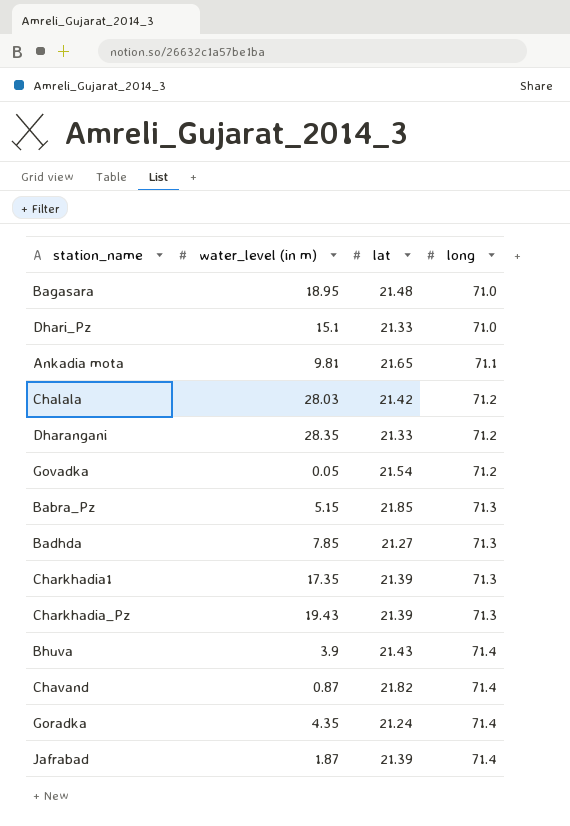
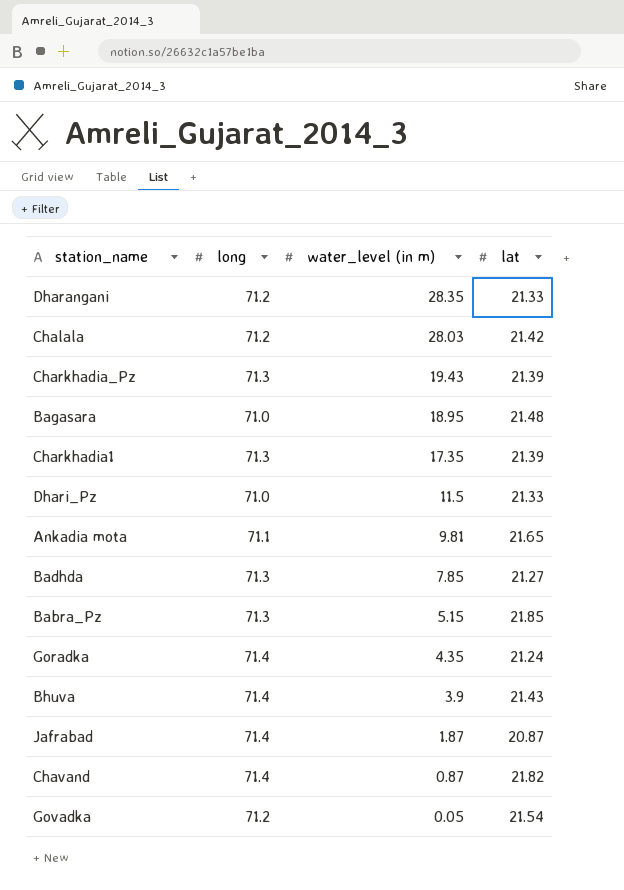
row order: long ascending -> water_level (in m) descending
column long | position: 4 -> 2
Dhari_Pz | water_level (in m): 15.1 -> 11.5
Jafrabad | lat: 21.39 -> 20.87

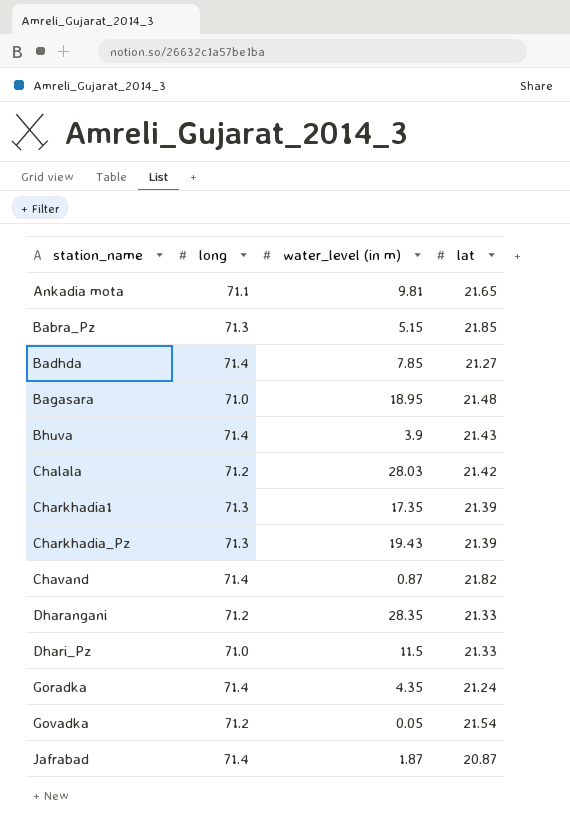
row order: water_level (in m) descending -> station_name ascending
Badhda | long: 71.3 -> 71.4

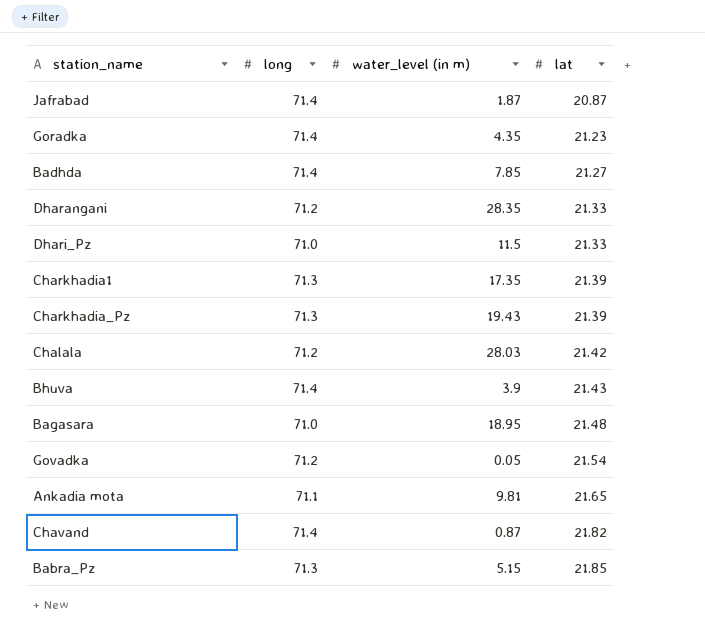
row order: station_name ascending -> lat ascending
Goradka | lat: 21.24 -> 21.23

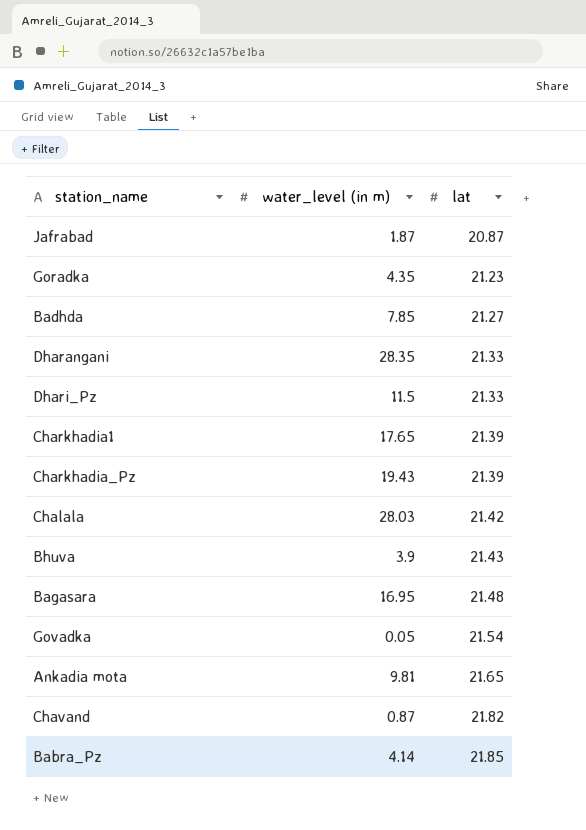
column long | position: 2 -> none
Charkhadia1 | water_level (in m): 17.35 -> 17.65
Bagasara | water_level (in m): 18.95 -> 16.95
Babra_Pz | water_level (in m): 5.15 -> 4.14

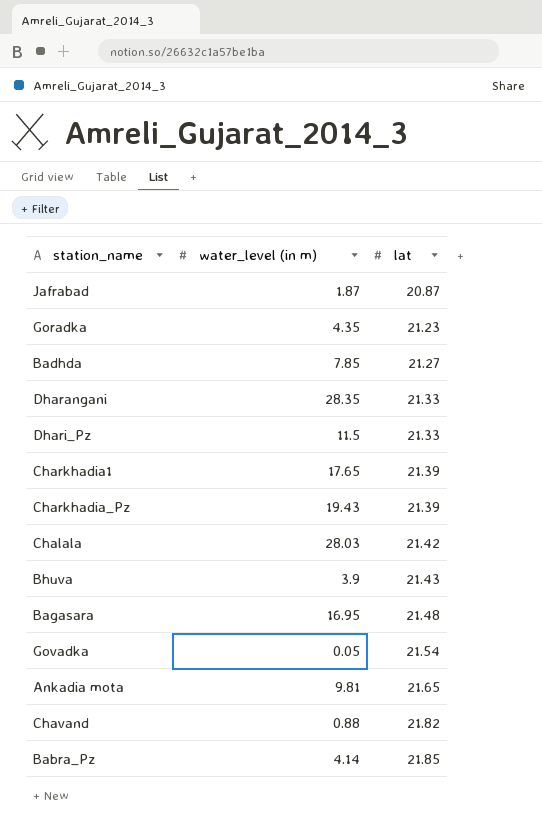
Chavand | water_level (in m): 0.87 -> 0.88

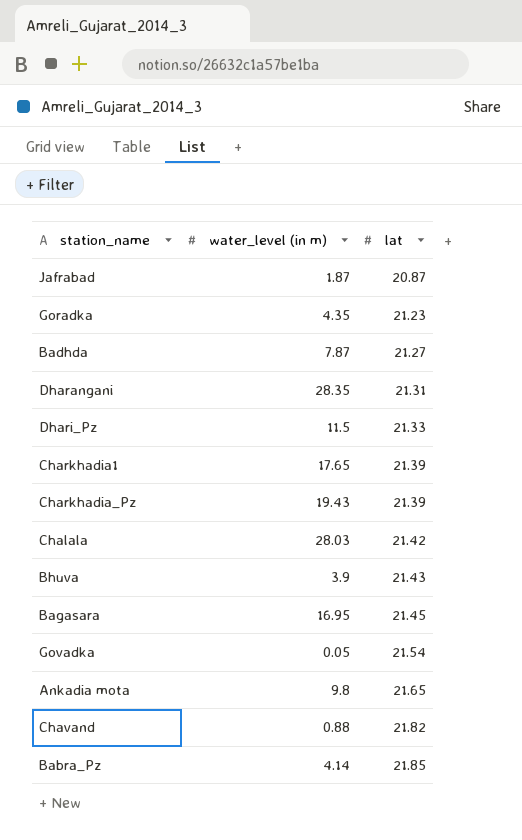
Badhda | water_level (in m): 7.85 -> 7.87
Dharangani | lat: 21.33 -> 21.31
Bagasara | lat: 21.48 -> 21.45
Ankadia mota | water_level (in m): 9.81 -> 9.8

